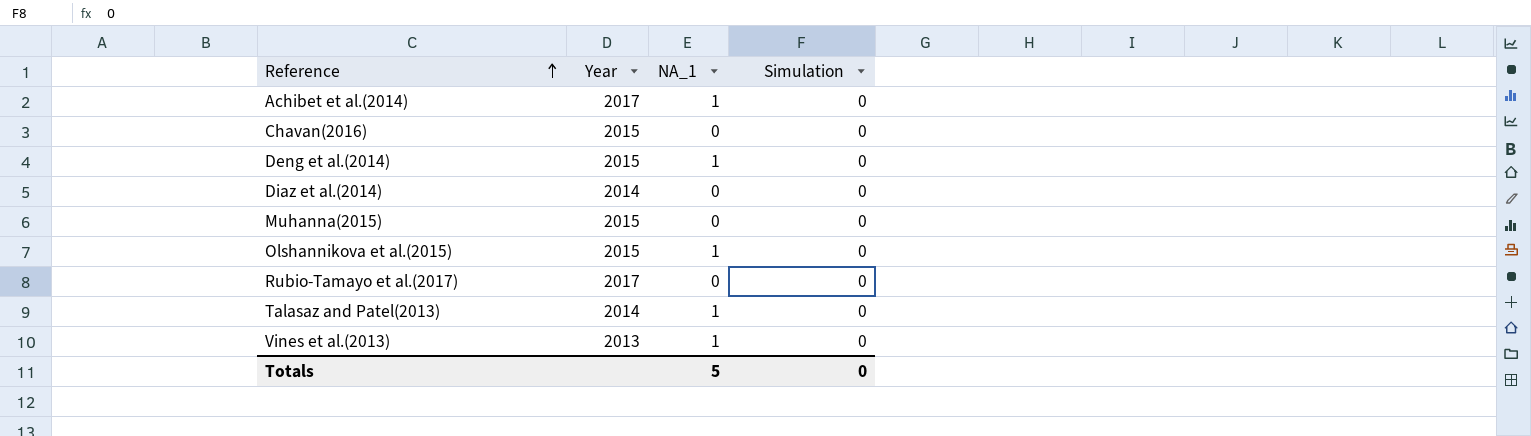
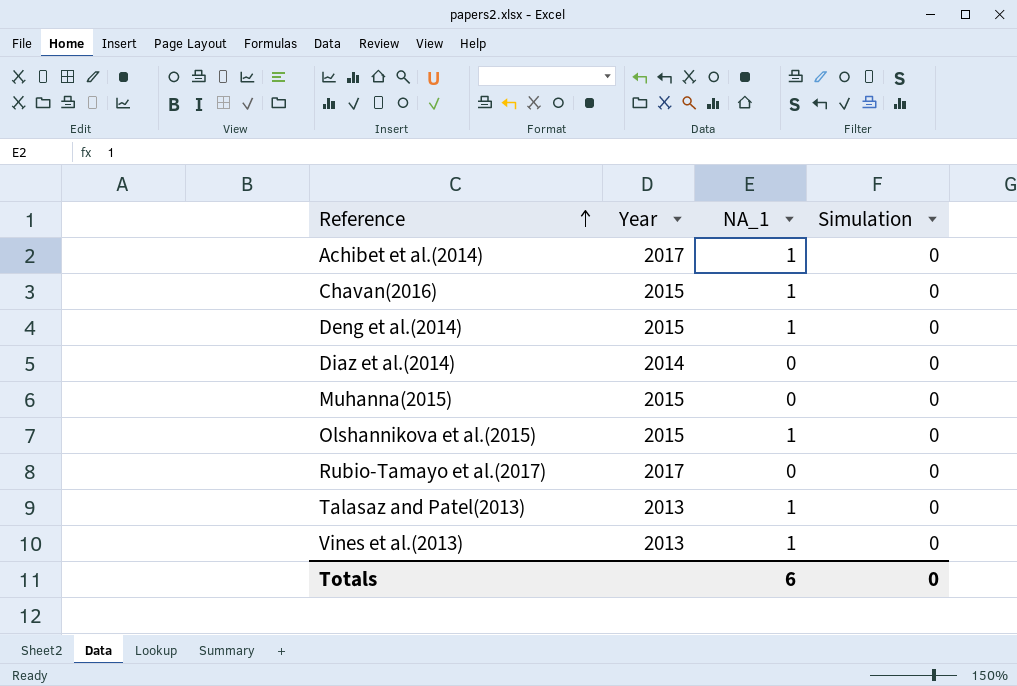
Chavan(2016) | NA_1: 0 -> 1
Talasaz and Patel(2013) | Year: 2014 -> 2013
Totals | NA_1: 5 -> 6

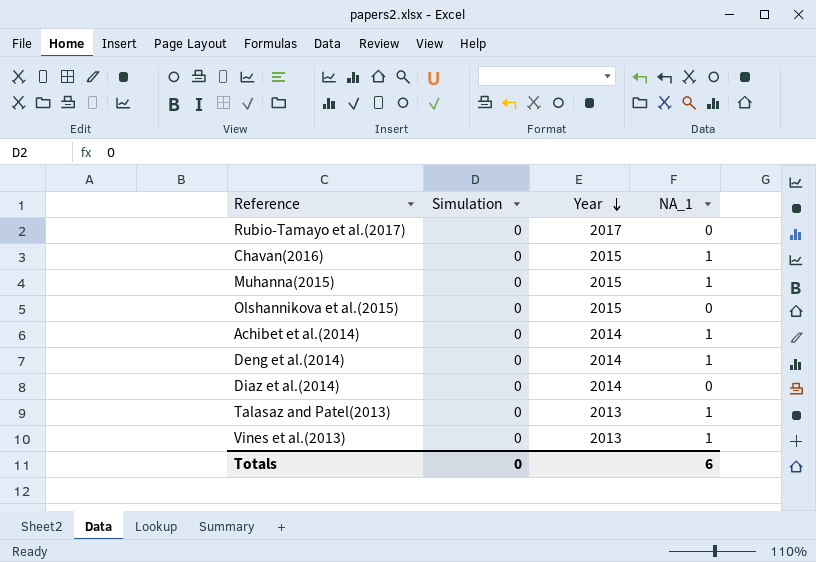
row order: Reference ascending -> Year descending
column Simulation | position: 4 -> 2
Muhanna(2015) | NA_1: 0 -> 1
Olshannikova et al.(2015) | NA_1: 1 -> 0
Achibet et al.(2014) | Year: 2017 -> 2014
Deng et al.(2014) | Year: 2015 -> 2014

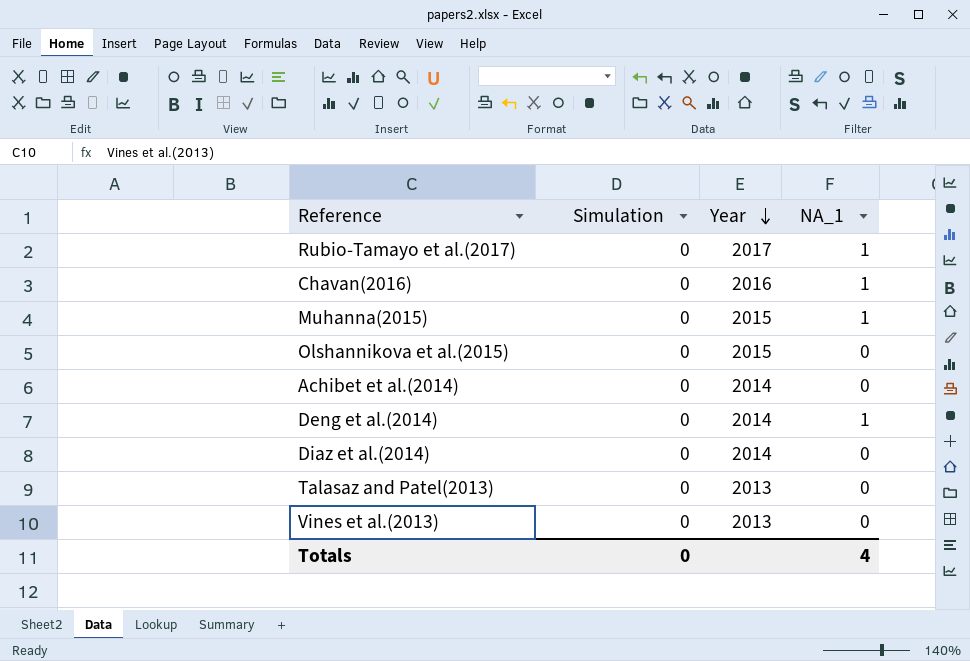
Rubio-Tamayo et al.(2017) | NA_1: 0 -> 1
Chavan(2016) | Year: 2015 -> 2016
Achibet et al.(2014) | NA_1: 1 -> 0
Talasaz and Patel(2013) | NA_1: 1 -> 0
Vines et al.(2013) | NA_1: 1 -> 0
Totals | NA_1: 6 -> 4

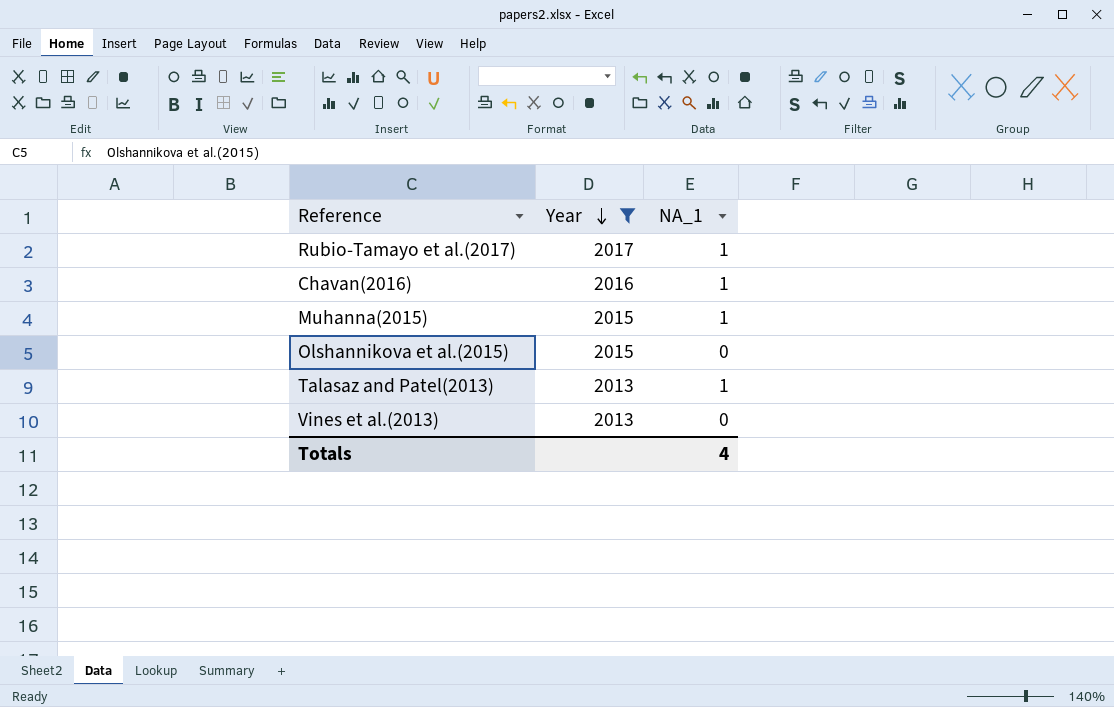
filter: none -> Year != 2014
column Simulation | position: 2 -> none
Talasaz and Patel(2013) | NA_1: 0 -> 1

